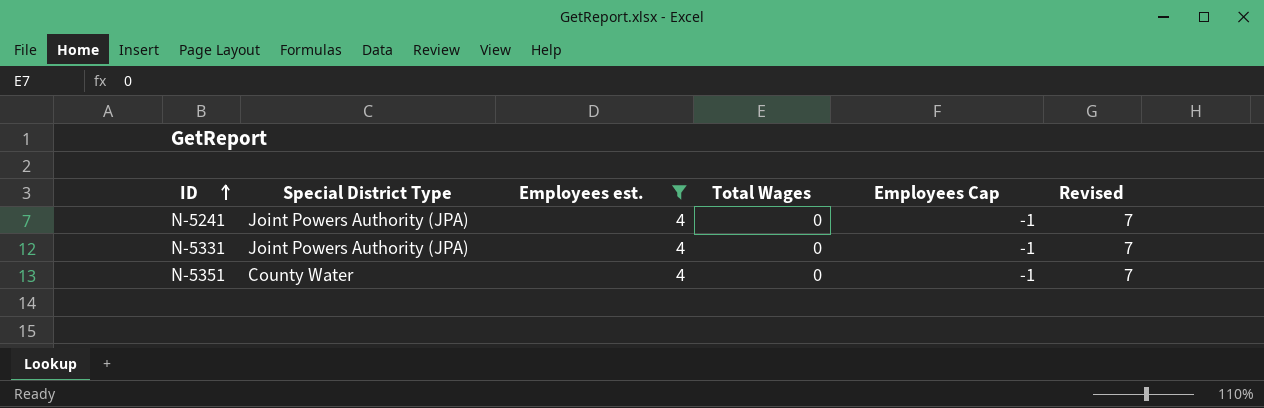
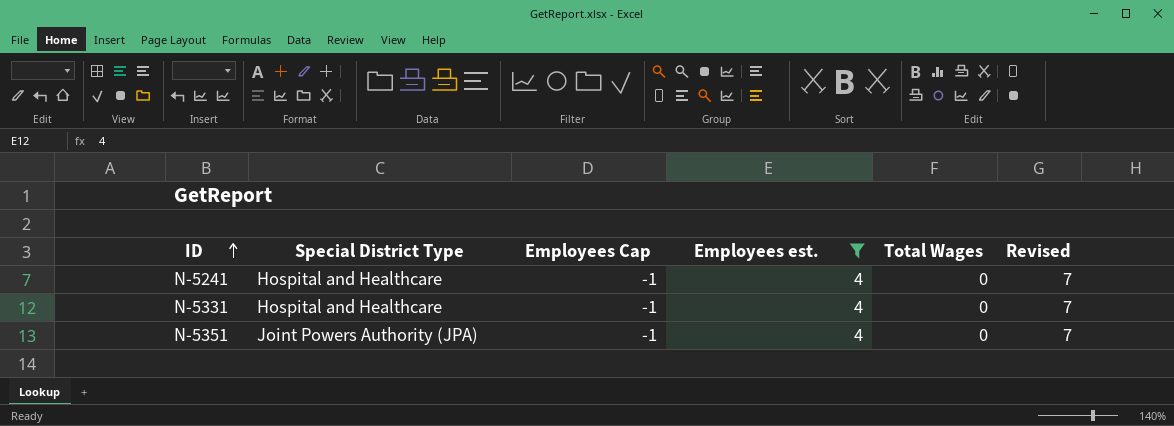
column Employees Cap | position: 5 -> 3
N-5241 | Special District Type: Joint Powers Authority (JPA) -> Hospital and Healthcare
N-5331 | Special District Type: Joint Powers Authority (JPA) -> Hospital and Healthcare
N-5351 | Special District Type: County Water -> Joint Powers Authority (JPA)

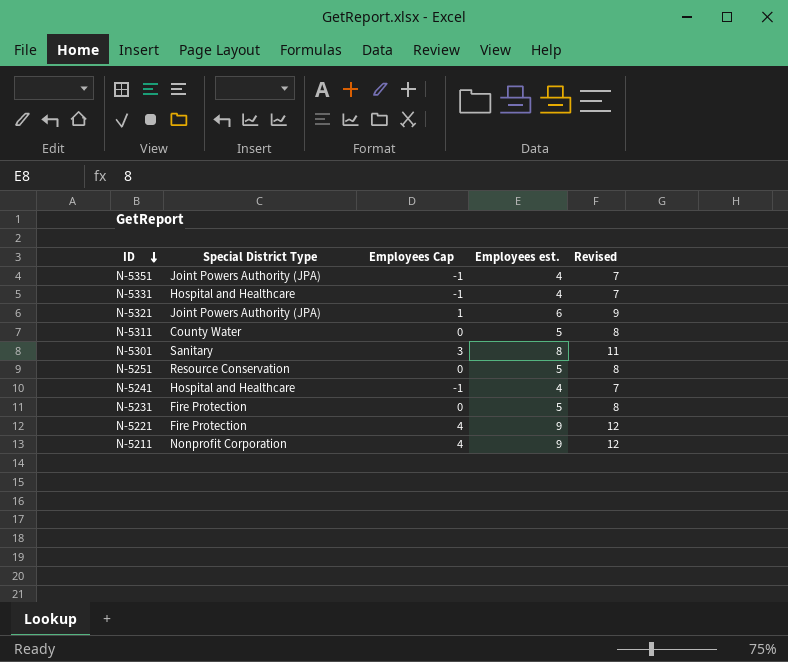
filter: Employees est. = 4 -> none
row order: ID ascending -> ID descending
column Total Wages | position: 5 -> none

